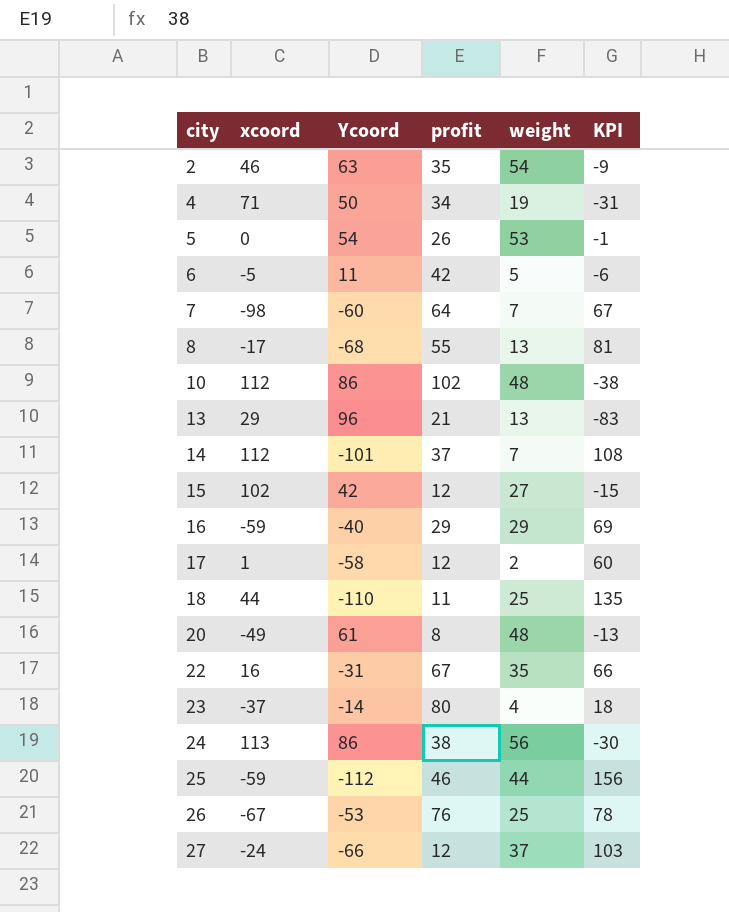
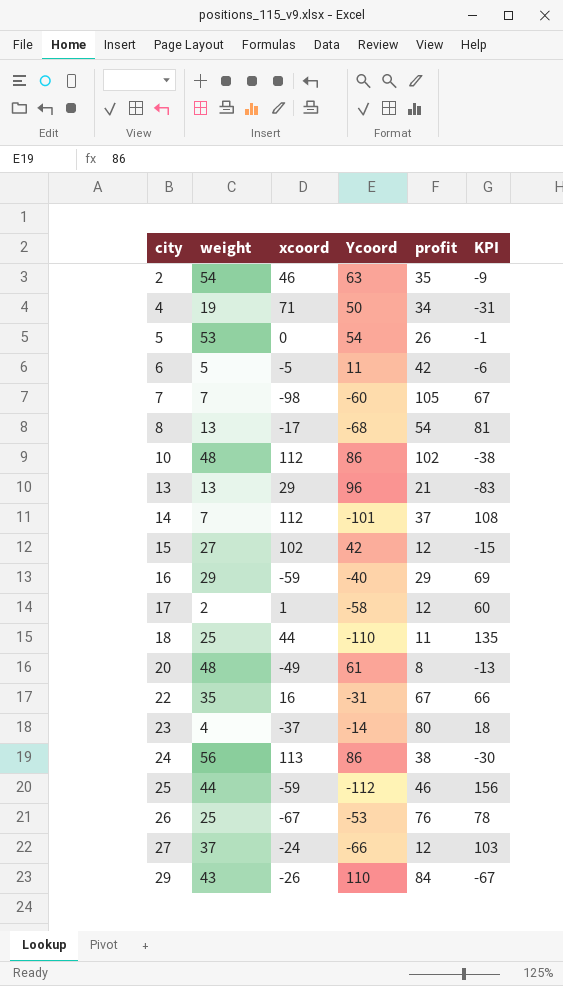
column weight | position: 5 -> 2
7 | profit: 64 -> 105
8 | profit: 55 -> 54
row 29: none -> 43 | -26 | 110 | 84 | -67

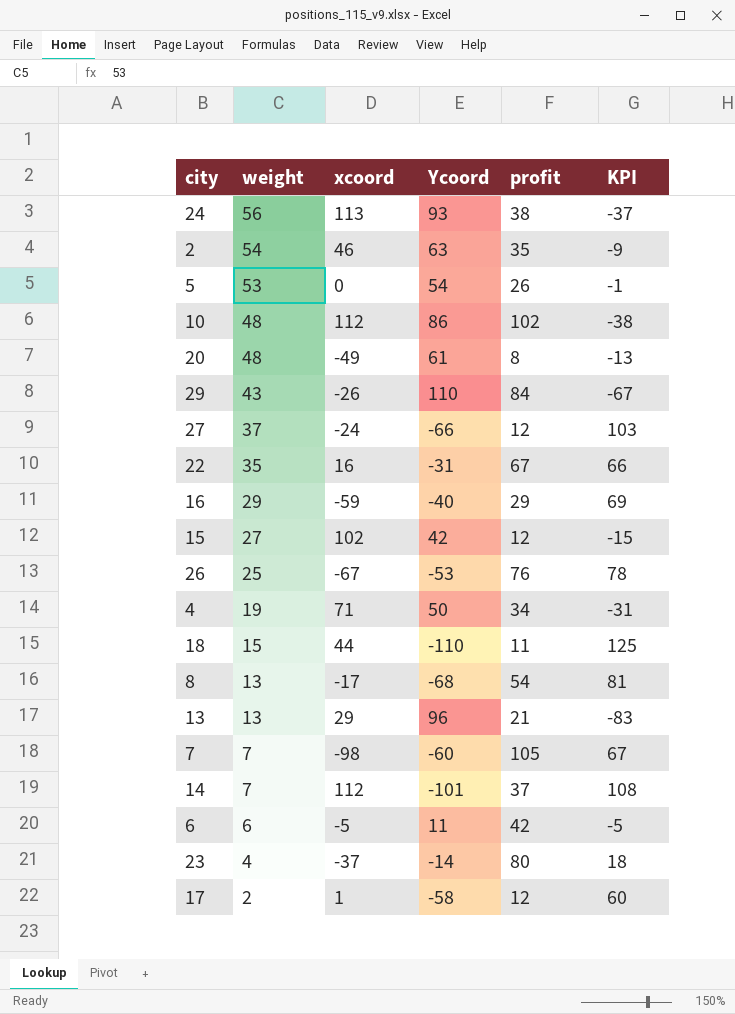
row order: city ascending -> weight descending
row 25: 44 | -59 | -112 | 46 | 156 -> none
24 | Ycoord: 86 -> 93
24 | KPI: -30 -> -37
18 | weight: 25 -> 15
18 | KPI: 135 -> 125
6 | weight: 5 -> 6
6 | KPI: -6 -> -5

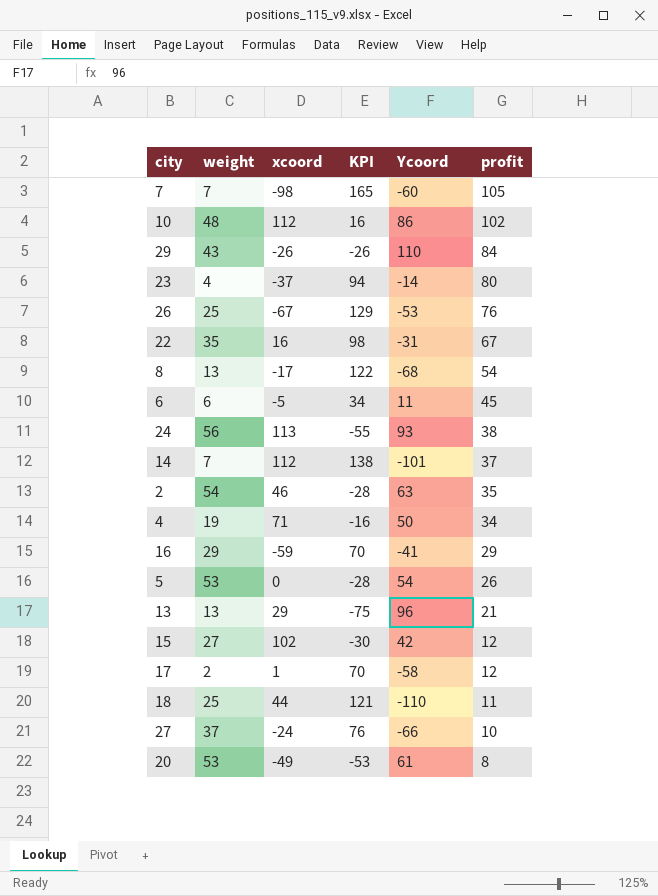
row order: weight descending -> profit descending
column KPI | formula: [weight] - [Ycoord] -> [profit] - [Ycoord]
column KPI | position: 6 -> 4
6 | profit: 42 -> 45
16 | Ycoord: -40 -> -41
18 | weight: 15 -> 25
27 | profit: 12 -> 10
20 | weight: 48 -> 53

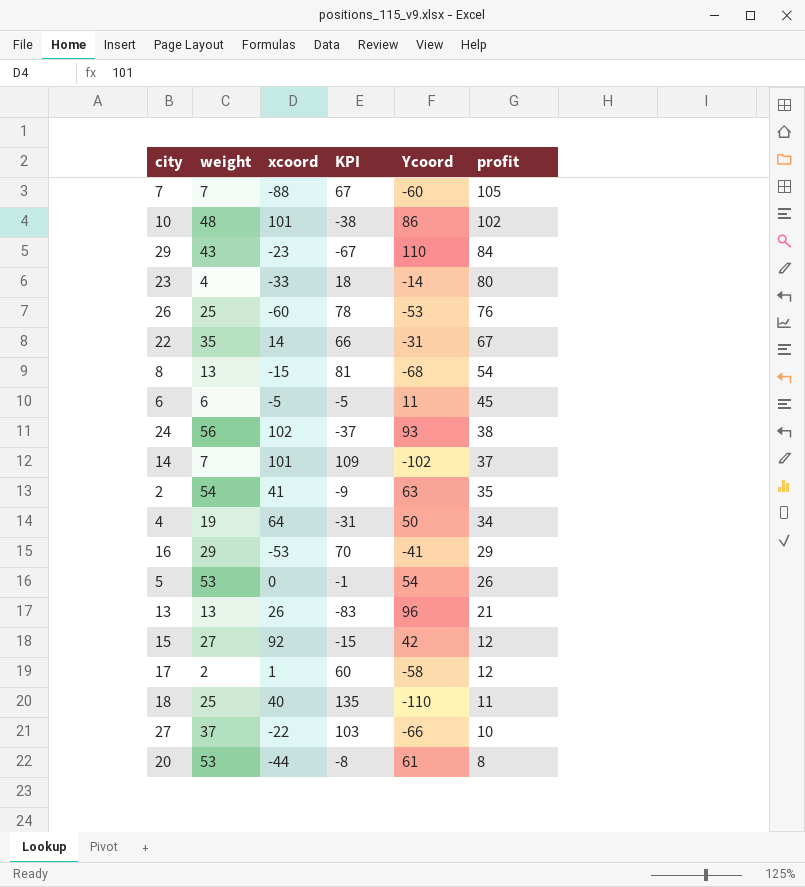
column KPI | formula: [profit] - [Ycoord] -> [weight] - [Ycoord]
7 | xcoord: -98 -> -88
10 | xcoord: 112 -> 101
29 | xcoord: -26 -> -23
23 | xcoord: -37 -> -33
26 | xcoord: -67 -> -60
22 | xcoord: 16 -> 14
8 | xcoord: -17 -> -15
24 | xcoord: 113 -> 102
14 | xcoord: 112 -> 101
14 | Ycoord: -101 -> -102
2 | xcoord: 46 -> 41
4 | xcoord: 71 -> 64
16 | xcoord: -59 -> -53
13 | xcoord: 29 -> 26
15 | xcoord: 102 -> 92
18 | xcoord: 44 -> 40
27 | xcoord: -24 -> -22
20 | xcoord: -49 -> -44

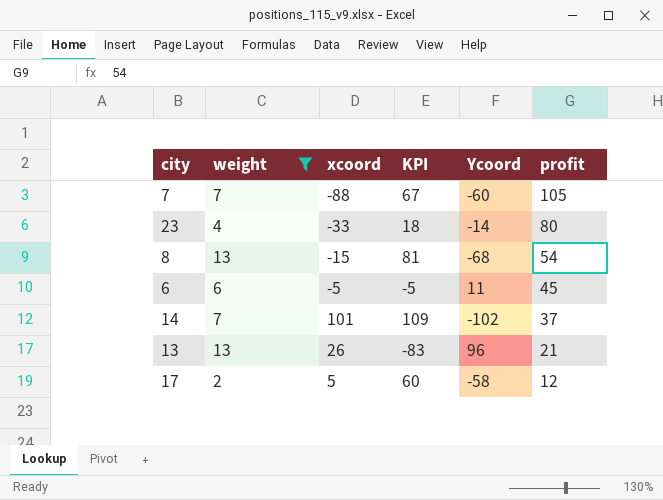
filter: none -> weight <= 13
17 | xcoord: 1 -> 5

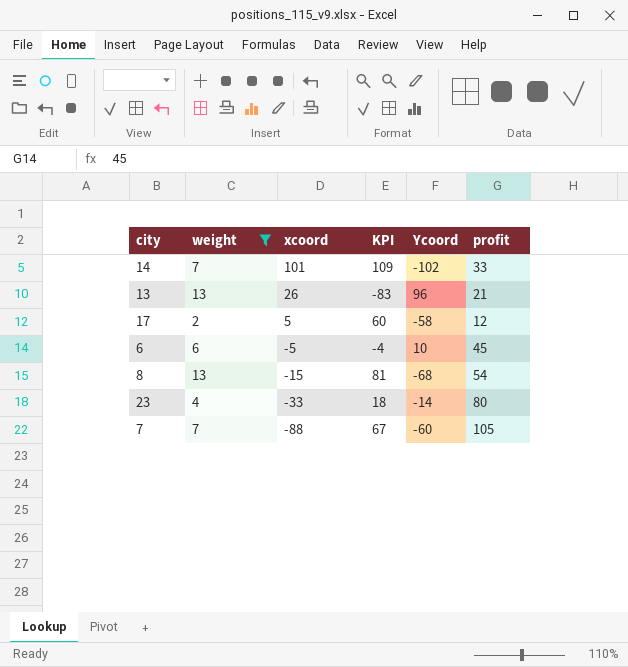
row order: profit descending -> xcoord descending
14 | profit: 37 -> 33
6 | KPI: -5 -> -4
6 | Ycoord: 11 -> 10

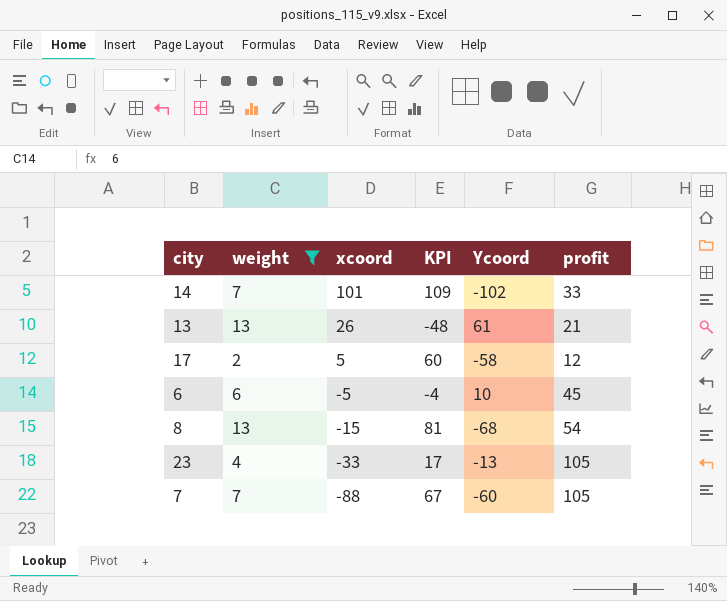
13 | KPI: -83 -> -48
13 | Ycoord: 96 -> 61
23 | KPI: 18 -> 17
23 | Ycoord: -14 -> -13
23 | profit: 80 -> 105

